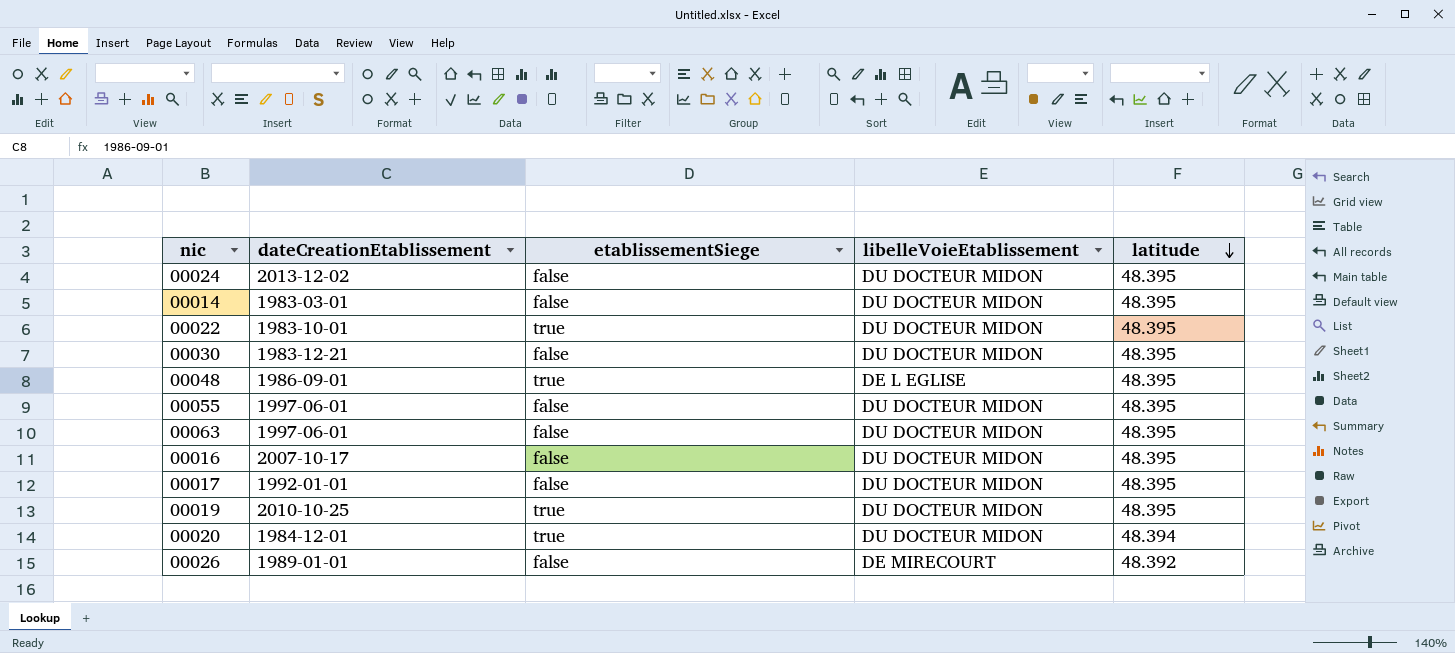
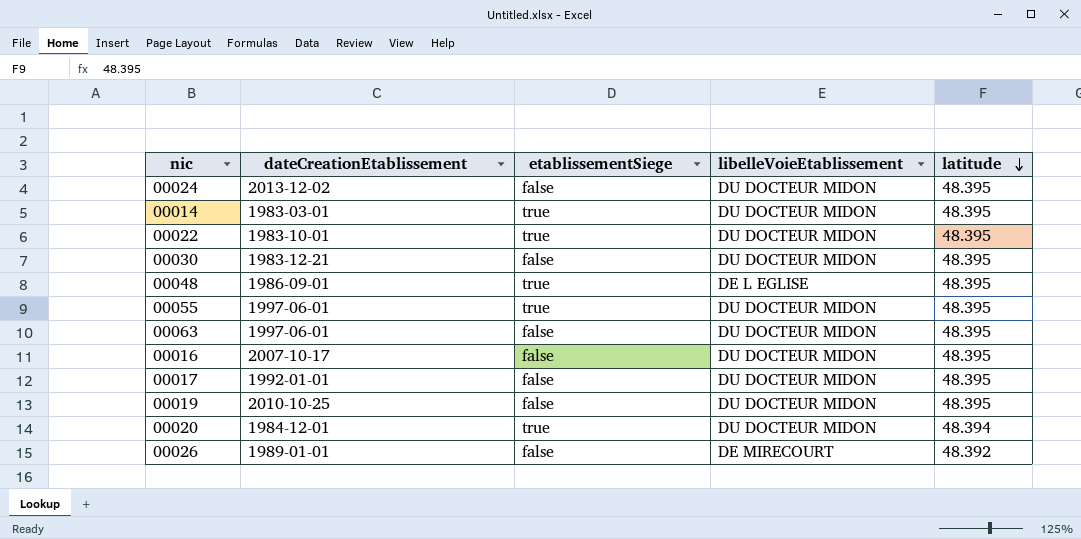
00014 | etablissementSiege: false -> true
00055 | etablissementSiege: false -> true
00019 | etablissementSiege: true -> false

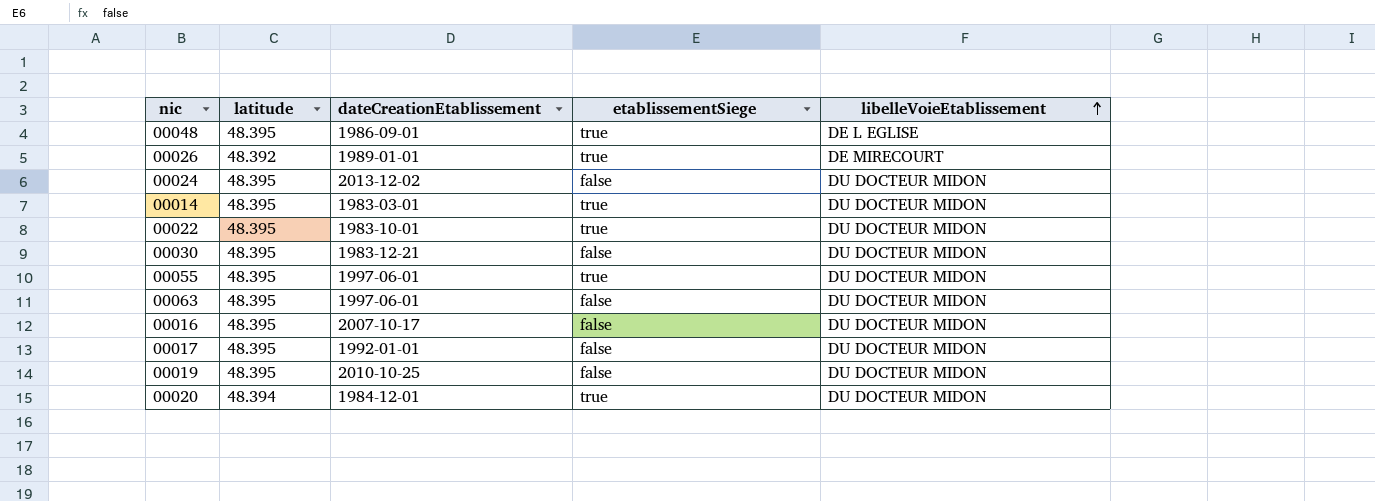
row order: latitude descending -> libelleVoieEtablissement ascending
column latitude | position: 5 -> 2
00026 | etablissementSiege: false -> true

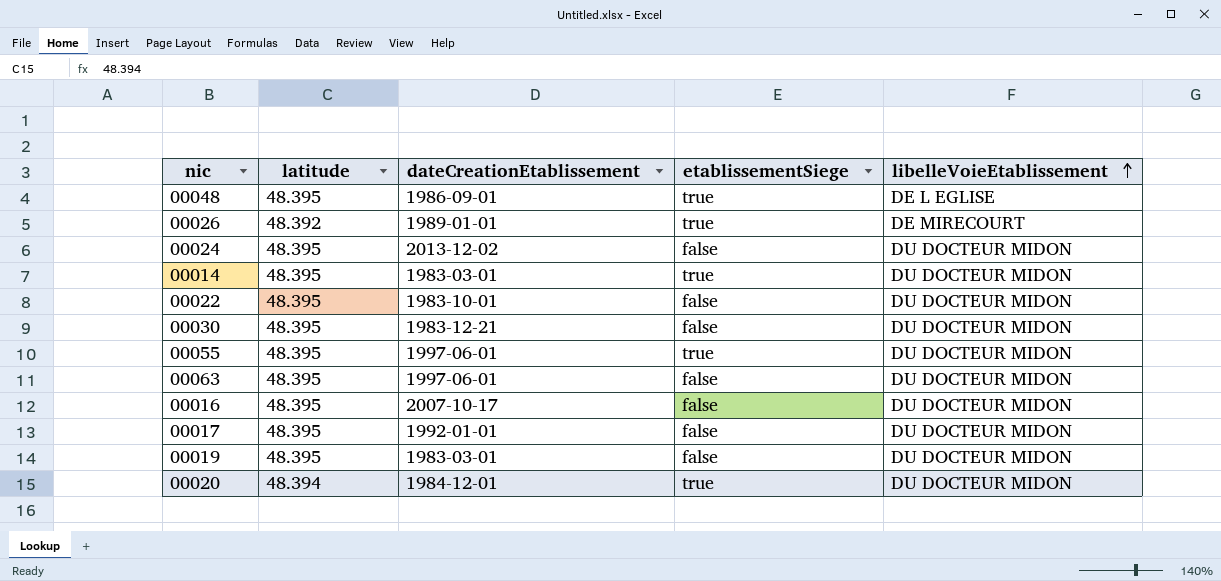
00022 | etablissementSiege: true -> false
00019 | dateCreationEtablissement: 2010-10-25 -> 1983-03-01

